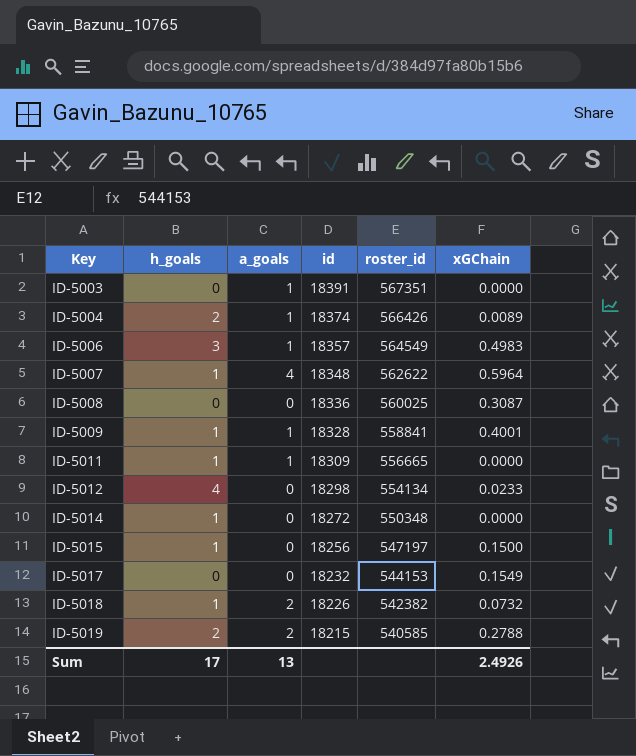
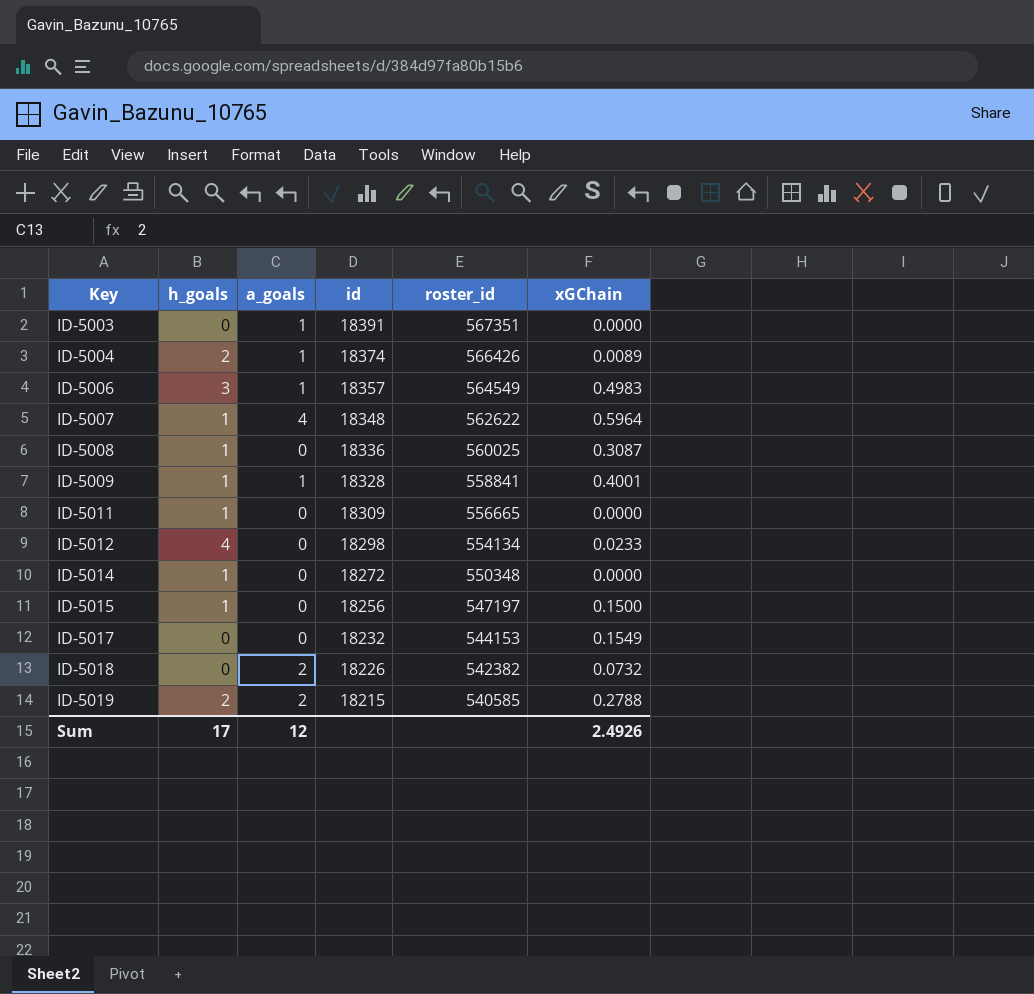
ID-5008 | h_goals: 0 -> 1
ID-5011 | a_goals: 1 -> 0
ID-5018 | h_goals: 1 -> 0
Sum | a_goals: 13 -> 12

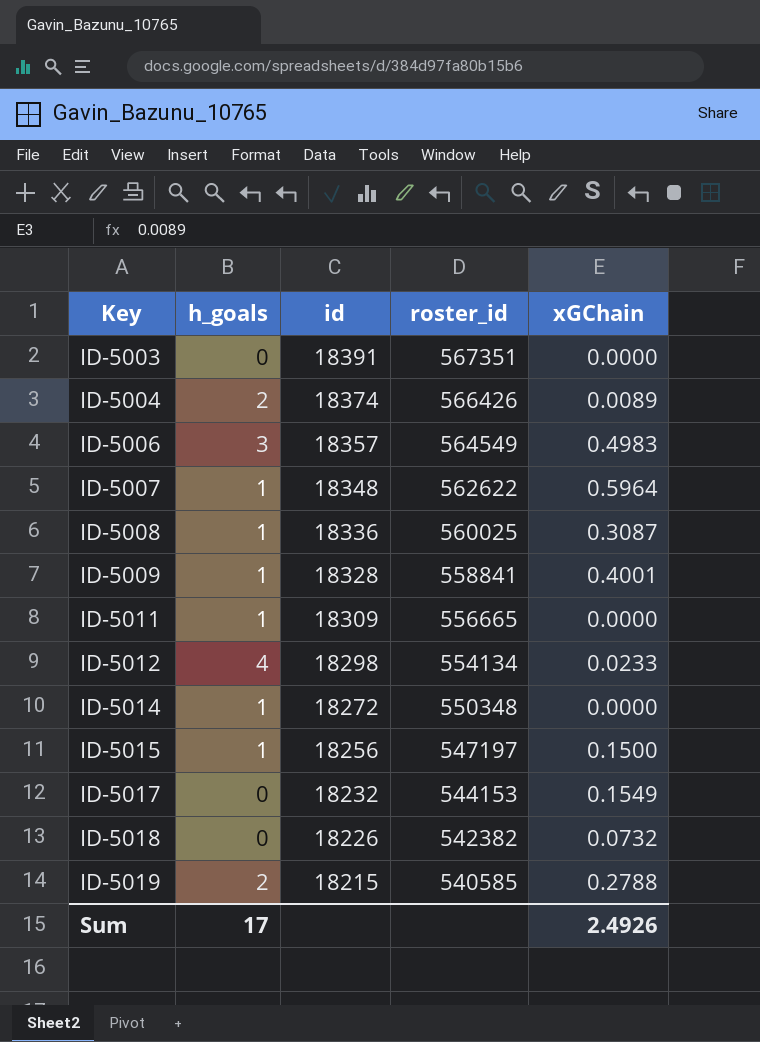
column a_goals | position: 3 -> none

